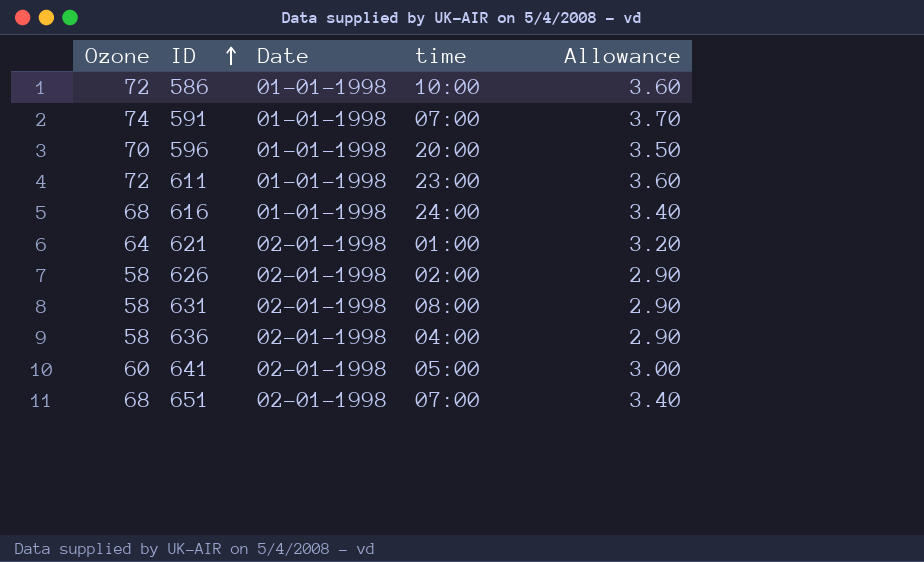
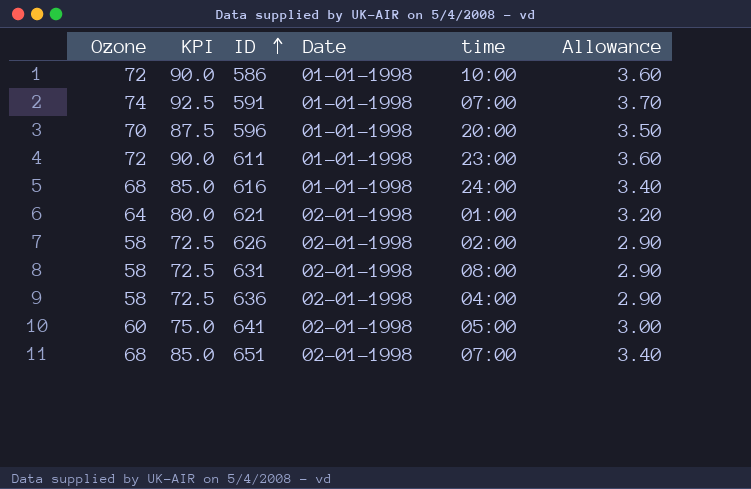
column KPI | formula: none -> [Ozone] * 1.25

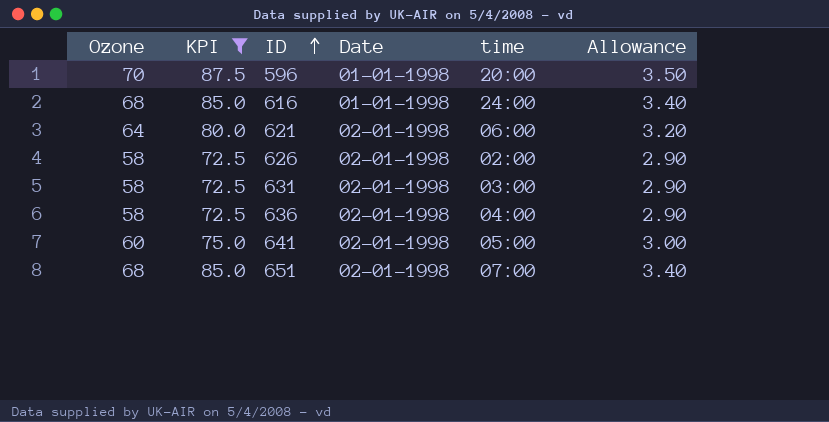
filter: none -> KPI <= 87.5
621 | time: 01:00 -> 06:00
631 | time: 08:00 -> 03:00

